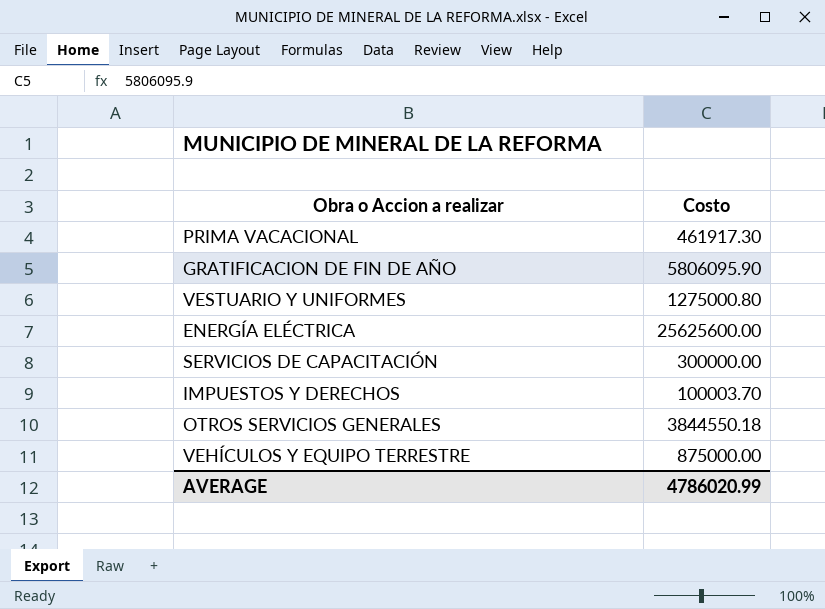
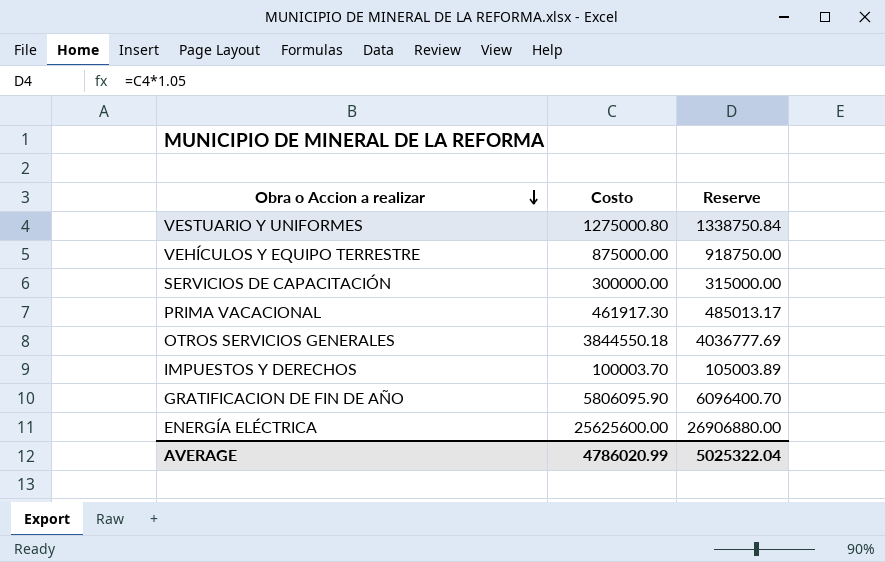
row order: none -> Obra o Accion a realizar descending
column Reserve | formula: none -> [Costo] * 1.05

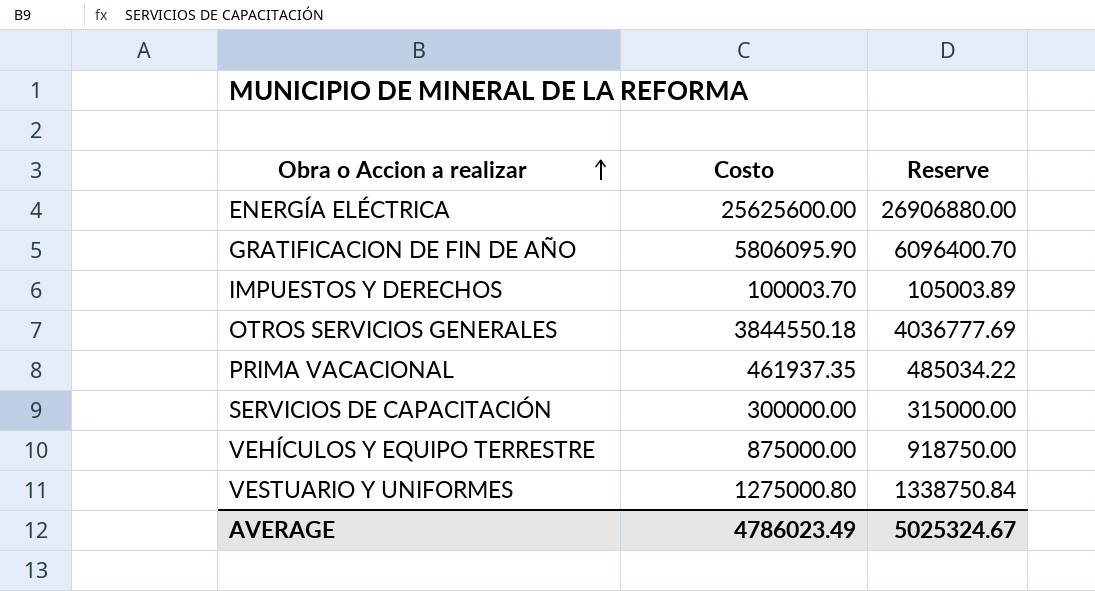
row order: Obra o Accion a realizar descending -> Obra o Accion a realizar ascending
PRIMA VACACIONAL | Costo: 461917.30 -> 461937.35
PRIMA VACACIONAL | Reserve: 485013.17 -> 485034.22
AVERAGE | Costo: 4786020.99 -> 4786023.49
AVERAGE | Reserve: 5025322.04 -> 5025324.67

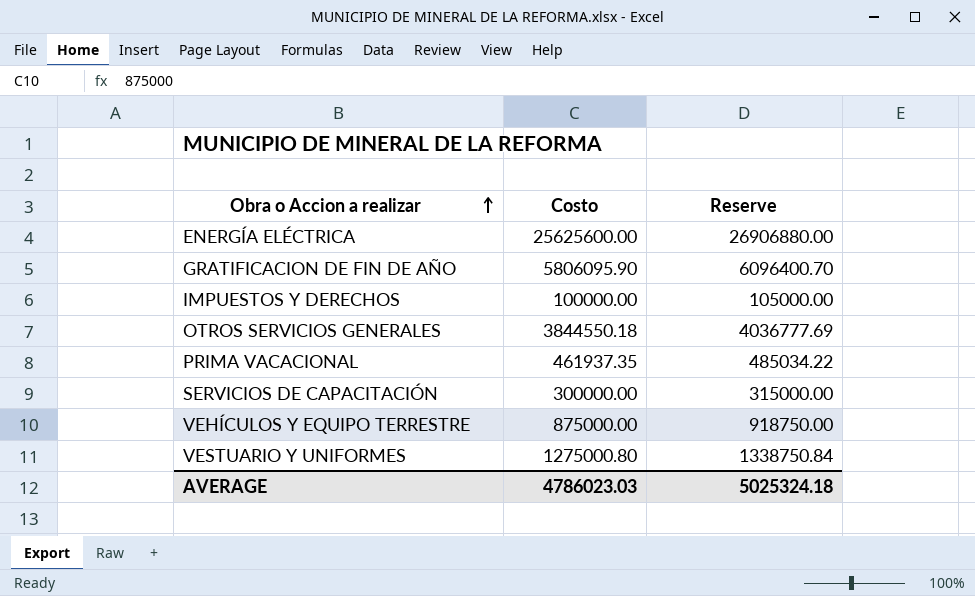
IMPUESTOS Y DERECHOS | Costo: 100003.70 -> 100000.00
IMPUESTOS Y DERECHOS | Reserve: 105003.89 -> 105000.00
AVERAGE | Costo: 4786023.49 -> 4786023.03
AVERAGE | Reserve: 5025324.67 -> 5025324.18

